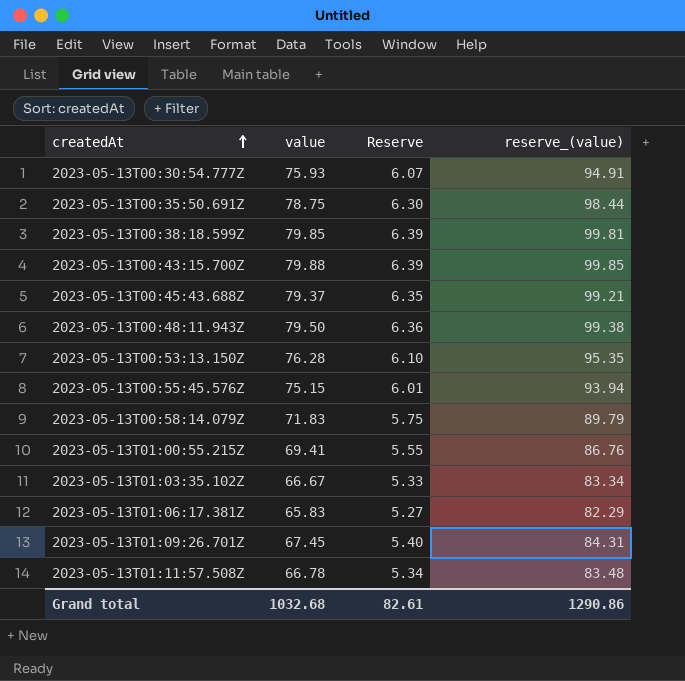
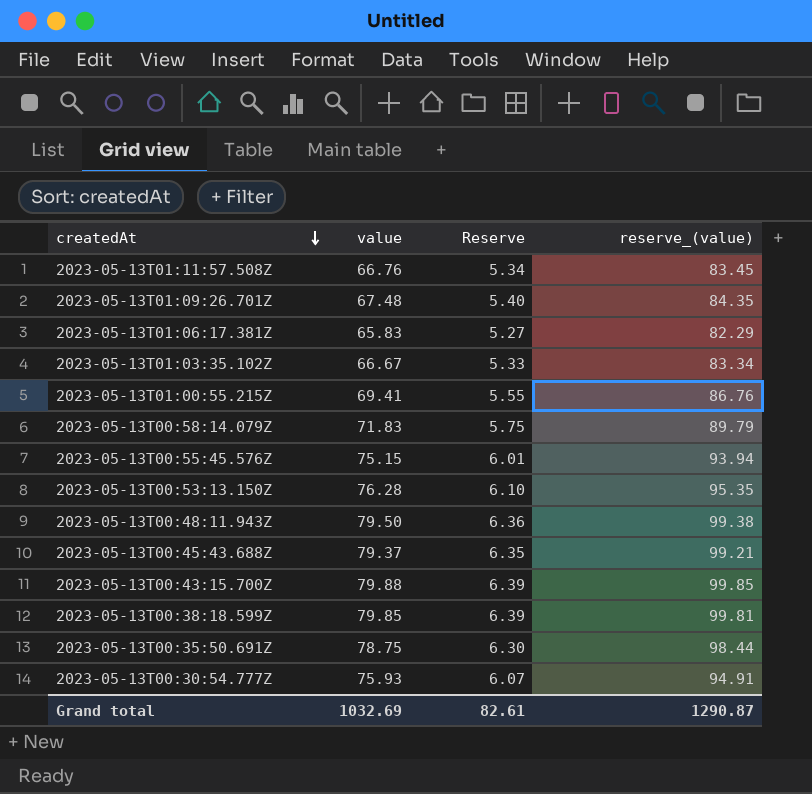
row order: createdAt ascending -> createdAt descending
2023-05-13T01:11:57.508Z | value: 66.78 -> 66.76
2023-05-13T01:11:57.508Z | reserve_(value): 83.48 -> 83.45
2023-05-13T01:09:26.701Z | value: 67.45 -> 67.48
2023-05-13T01:09:26.701Z | reserve_(value): 84.31 -> 84.35
Grand total | value: 1032.68 -> 1032.69
Grand total | reserve_(value): 1290.86 -> 1290.87

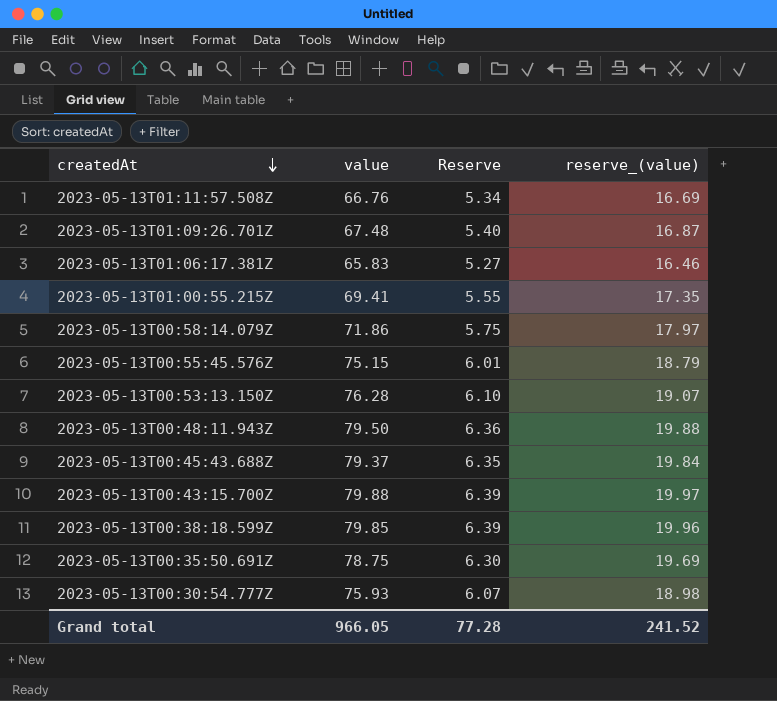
column reserve_(value) | formula: [value] * 1.25 -> [value] * 0.25
row 2023-05-13T01:03:35.102Z: 66.67 | 5.33 | 83.34 -> none
2023-05-13T00:58:14.079Z | value: 71.83 -> 71.86
Grand total | value: 1032.69 -> 966.05
Grand total | Reserve: 82.61 -> 77.28
Grand total | reserve_(value): 1290.87 -> 241.52

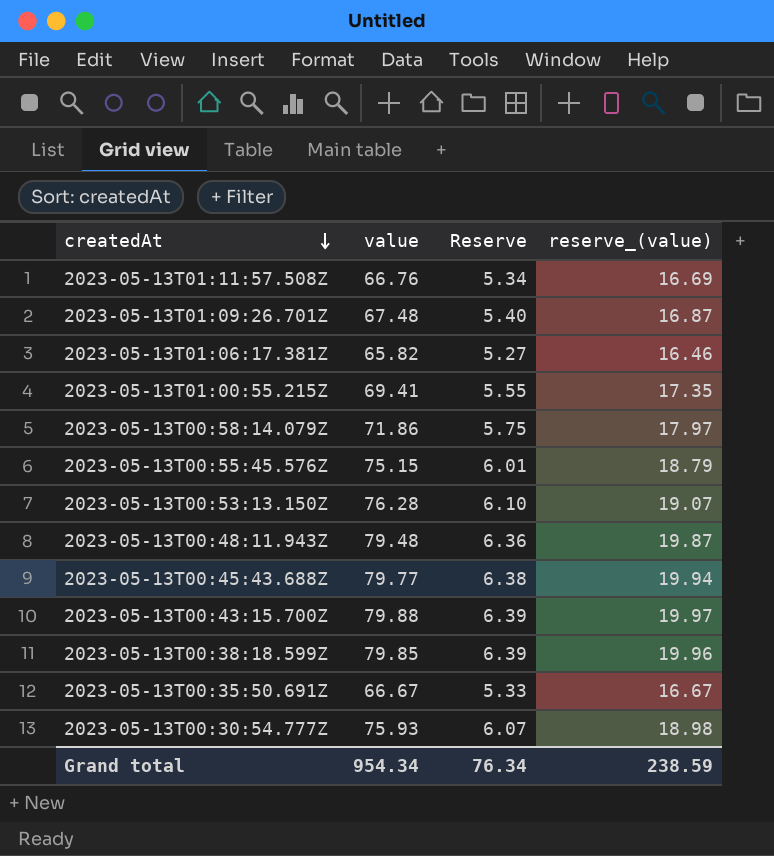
2023-05-13T01:06:17.381Z | value: 65.83 -> 65.82
2023-05-13T00:48:11.943Z | value: 79.50 -> 79.48
2023-05-13T00:48:11.943Z | reserve_(value): 19.88 -> 19.87
2023-05-13T00:45:43.688Z | value: 79.37 -> 79.77
2023-05-13T00:45:43.688Z | Reserve: 6.35 -> 6.38
2023-05-13T00:45:43.688Z | reserve_(value): 19.84 -> 19.94
2023-05-13T00:35:50.691Z | value: 78.75 -> 66.67
2023-05-13T00:35:50.691Z | Reserve: 6.30 -> 5.33
2023-05-13T00:35:50.691Z | reserve_(value): 19.69 -> 16.67
Grand total | value: 966.05 -> 954.34
Grand total | Reserve: 77.28 -> 76.34
Grand total | reserve_(value): 241.52 -> 238.59

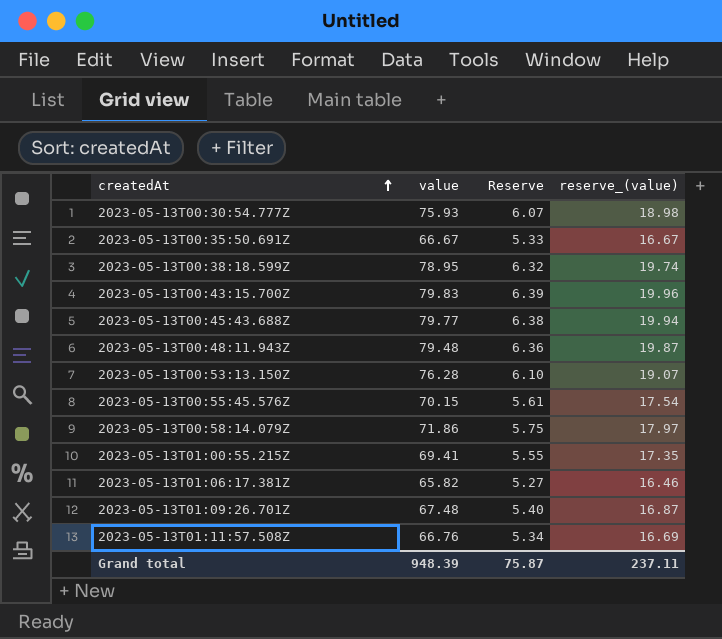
row order: createdAt descending -> createdAt ascending
2023-05-13T00:38:18.599Z | value: 79.85 -> 78.95
2023-05-13T00:38:18.599Z | Reserve: 6.39 -> 6.32
2023-05-13T00:38:18.599Z | reserve_(value): 19.96 -> 19.74
2023-05-13T00:43:15.700Z | value: 79.88 -> 79.83
2023-05-13T00:43:15.700Z | reserve_(value): 19.97 -> 19.96
2023-05-13T00:55:45.576Z | value: 75.15 -> 70.15
2023-05-13T00:55:45.576Z | Reserve: 6.01 -> 5.61
2023-05-13T00:55:45.576Z | reserve_(value): 18.79 -> 17.54
Grand total | value: 954.34 -> 948.39
Grand total | Reserve: 76.34 -> 75.87
Grand total | reserve_(value): 238.59 -> 237.11

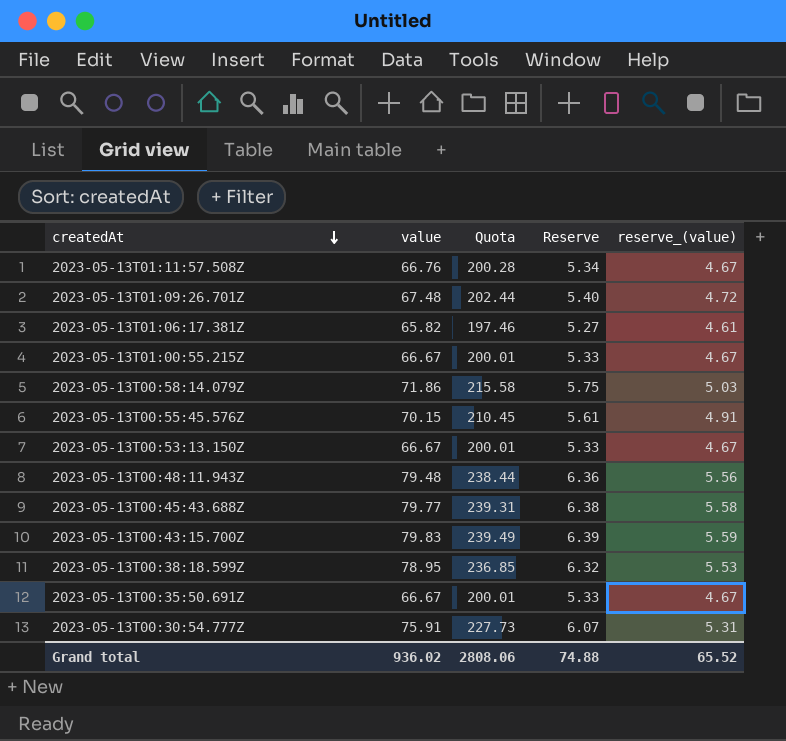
row order: createdAt ascending -> createdAt descending
column Quota | formula: none -> [value] * 3
column reserve_(value) | formula: [value] * 0.25 -> [value] * 0.07
2023-05-13T01:00:55.215Z | value: 69.41 -> 66.67
2023-05-13T01:00:55.215Z | Reserve: 5.55 -> 5.33
2023-05-13T00:53:13.150Z | value: 76.28 -> 66.67
2023-05-13T00:53:13.150Z | Reserve: 6.10 -> 5.33
2023-05-13T00:30:54.777Z | value: 75.93 -> 75.91
Grand total | value: 948.39 -> 936.02
Grand total | Reserve: 75.87 -> 74.88
Grand total | reserve_(value): 237.11 -> 65.52

